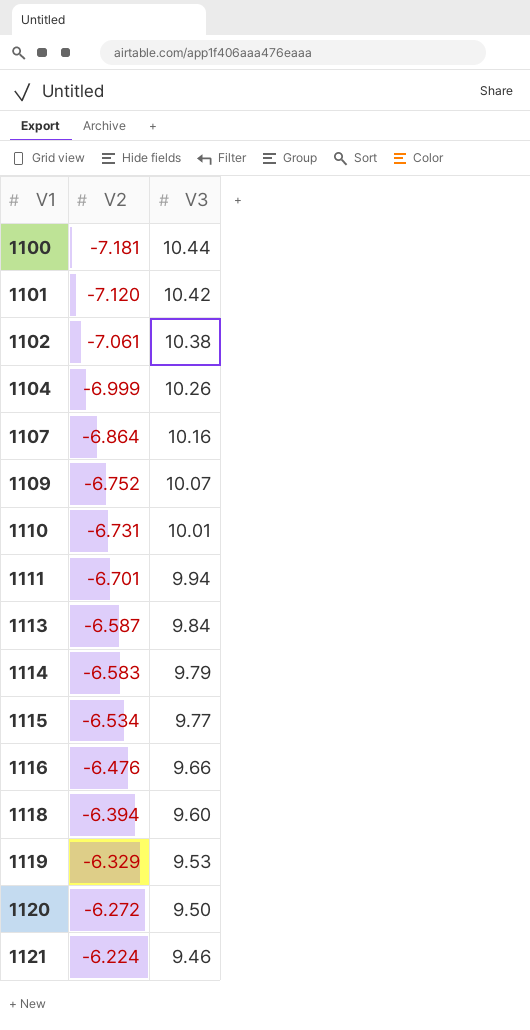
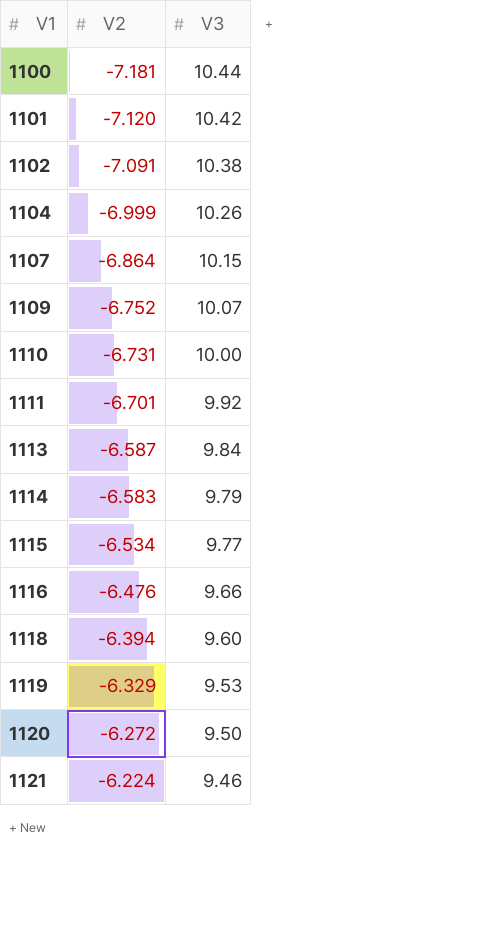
1102 | V2: -7.061 -> -7.091
1107 | V3: 10.16 -> 10.15
1110 | V3: 10.01 -> 10.00
1111 | V3: 9.94 -> 9.92

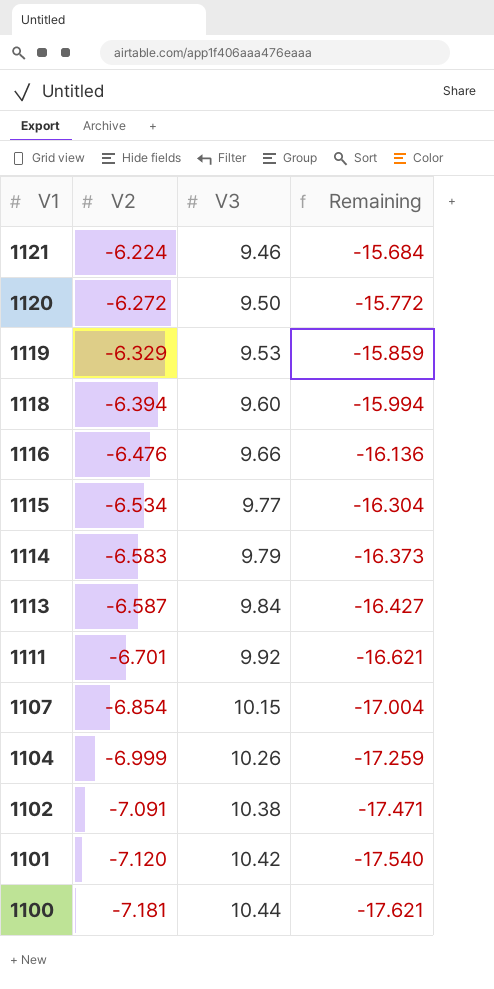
row order: V1 ascending -> V1 descending
column Remaining | formula: none -> [V2] - [V3]
row 1109: -6.752 | 10.07 -> none
row 1110: -6.731 | 10.00 -> none
1107 | V2: -6.864 -> -6.854

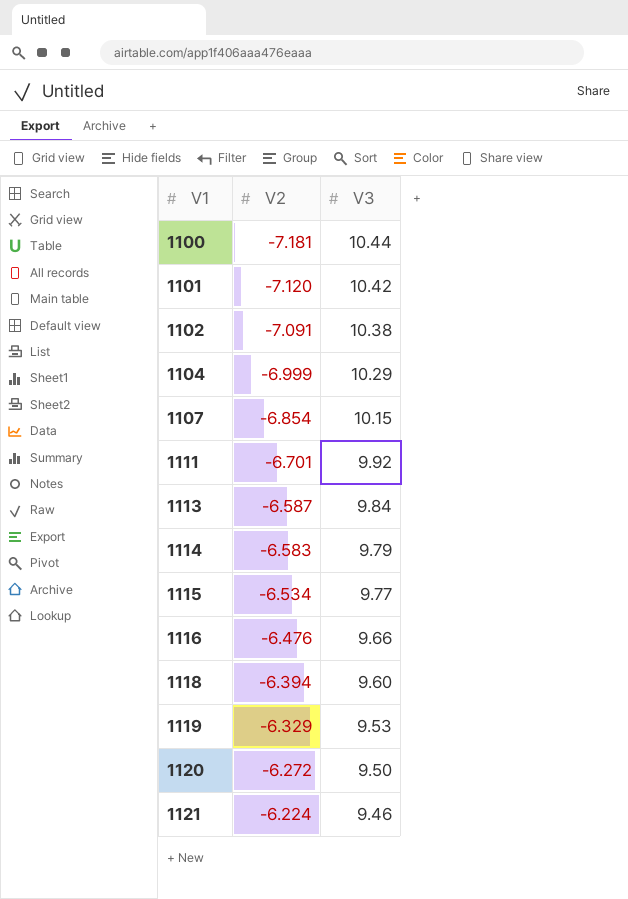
row order: V1 descending -> V1 ascending
column Remaining | formula: [V2] - [V3] -> none
1104 | V3: 10.26 -> 10.29

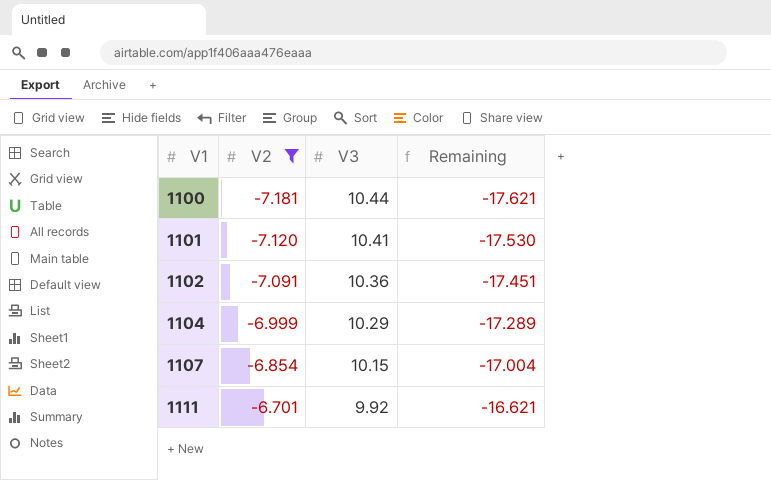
filter: none -> V2 <= -6.701
column Remaining | formula: none -> [V2] - [V3]
1101 | V3: 10.42 -> 10.41
1102 | V3: 10.38 -> 10.36

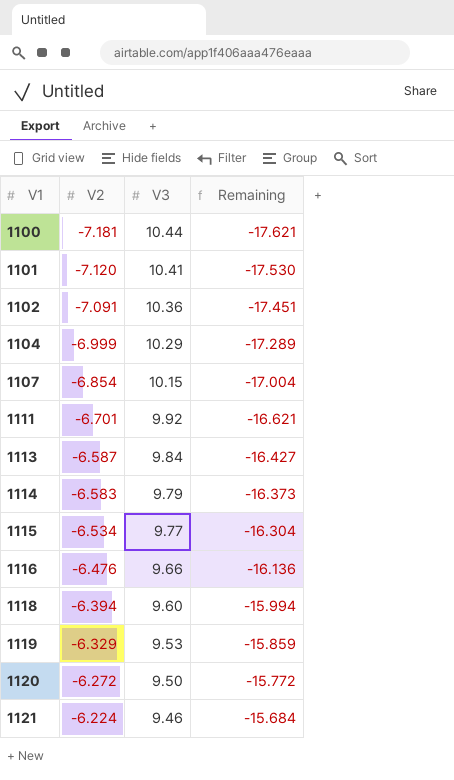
filter: V2 <= -6.701 -> none

